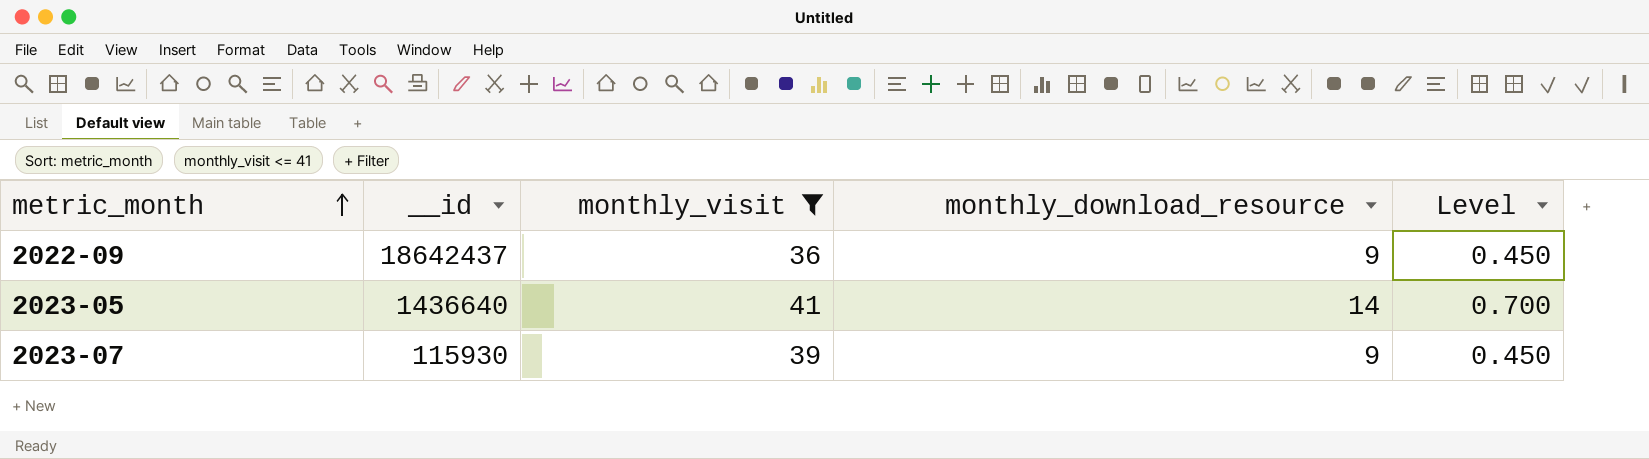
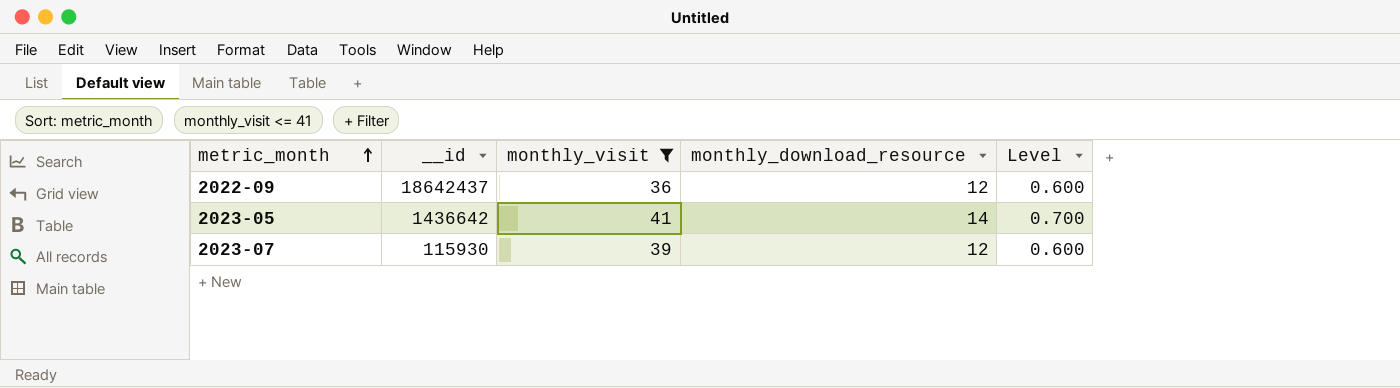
2022-09 | monthly_download_resource: 9 -> 12
2022-09 | Level: 0.450 -> 0.600
2023-05 | __id: 1436640 -> 1436642
2023-07 | monthly_download_resource: 9 -> 12
2023-07 | Level: 0.450 -> 0.600

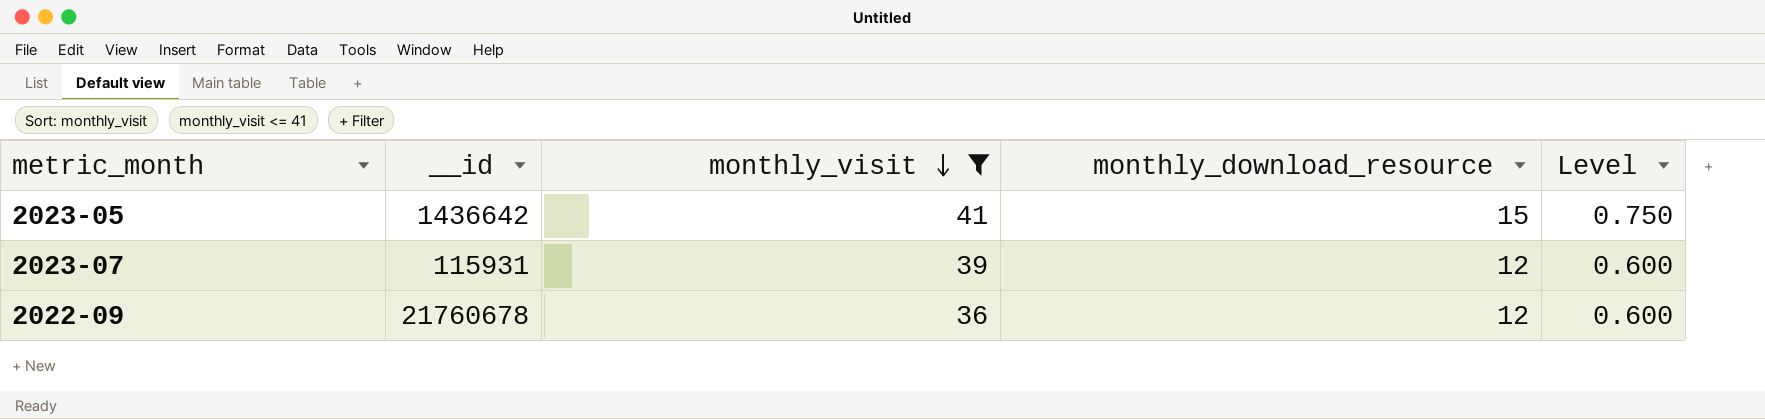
row order: metric_month ascending -> monthly_visit descending
2023-05 | monthly_download_resource: 14 -> 15
2023-05 | Level: 0.700 -> 0.750
2023-07 | __id: 115930 -> 115931
2022-09 | __id: 18642437 -> 21760678

